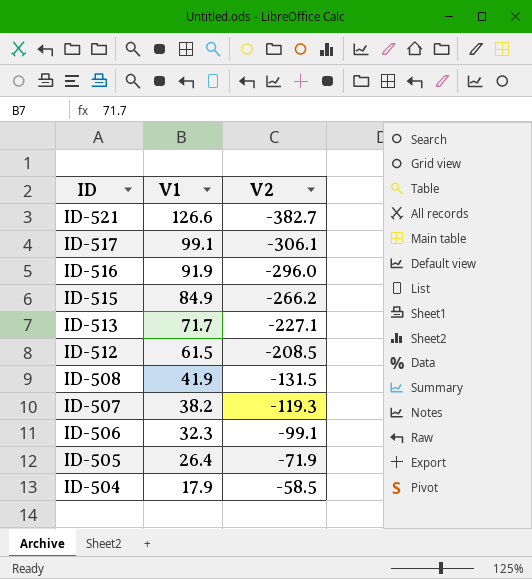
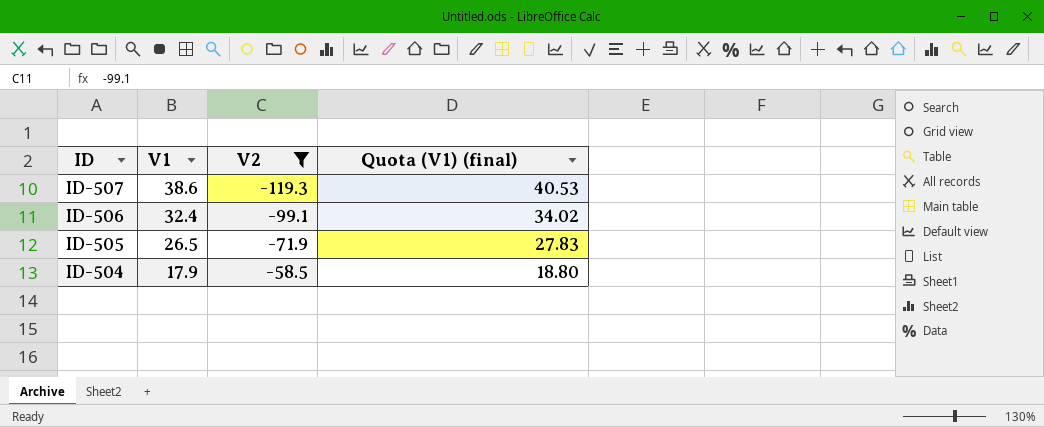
filter: none -> V2 >= -119.3
column Quota (V1) (final) | formula: none -> [V1] * 1.05
ID-507 | V1: 38.2 -> 38.6
ID-506 | V1: 32.3 -> 32.4
ID-505 | V1: 26.4 -> 26.5

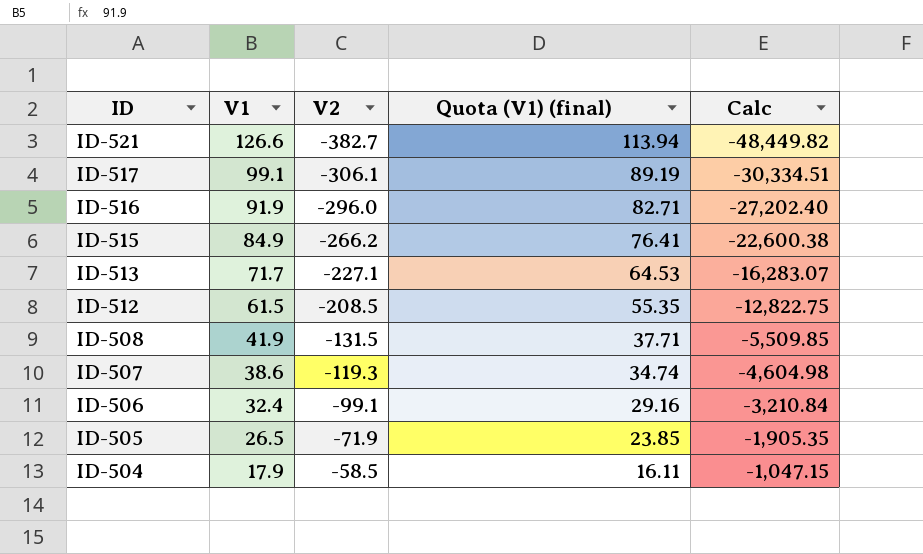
filter: V2 >= -119.3 -> none
column Quota (V1) (final) | formula: [V1] * 1.05 -> [V1] * 0.9
column Calc | formula: none -> [V1] * [V2]

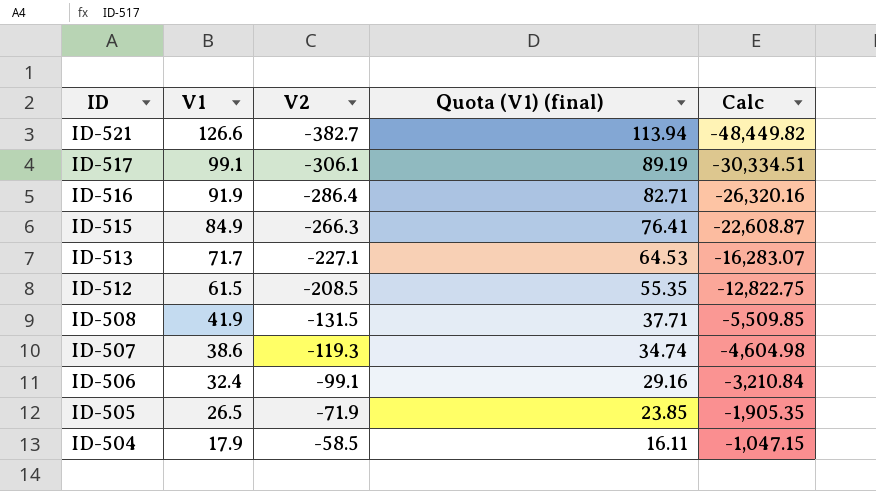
ID-516 | V2: -296.0 -> -286.4
ID-516 | Calc: -27,202.40 -> -26,320.16
ID-515 | V2: -266.2 -> -266.3
ID-515 | Calc: -22,600.38 -> -22,608.87

